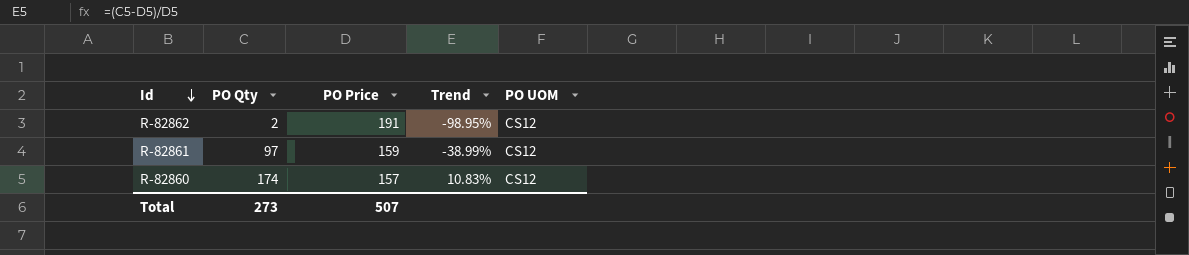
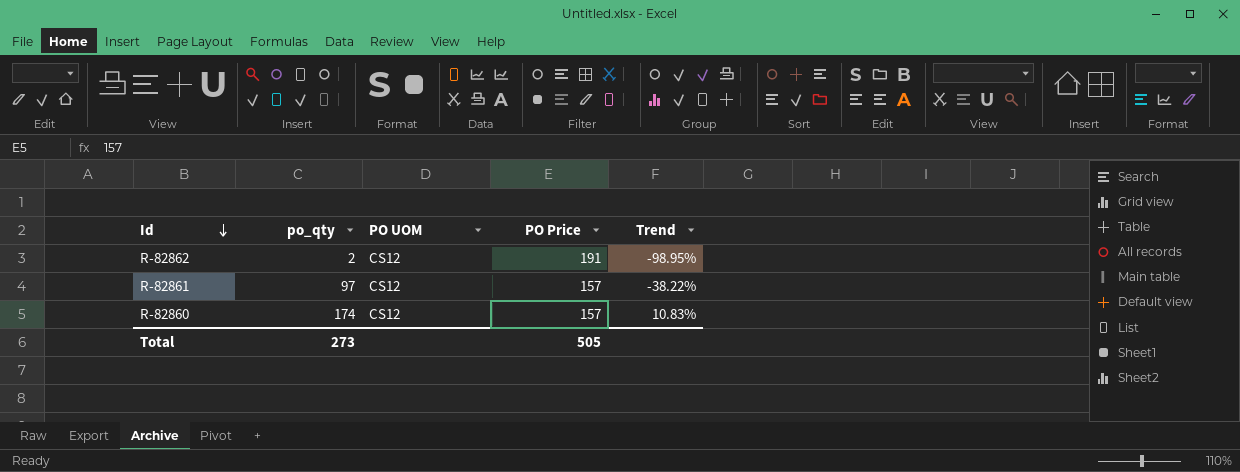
column name: PO Qty -> po_qty
column PO UOM | position: 5 -> 3
R-82861 | PO Price: 159 -> 157
R-82861 | Trend: -38.99% -> -38.22%
Total | PO Price: 507 -> 505

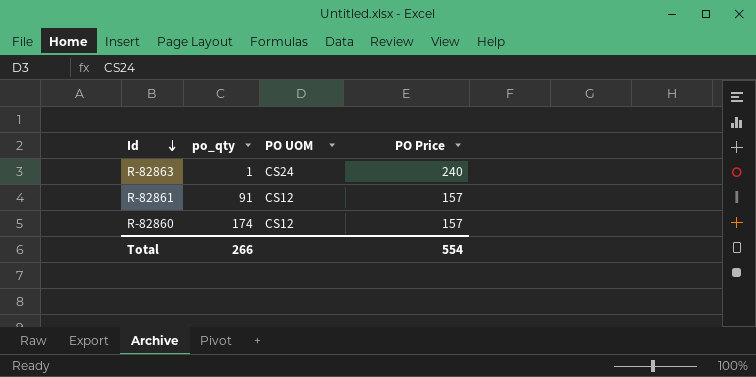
column Trend | formula: ([po_qty] - [PO Price]) / [PO Price] -> none
row R-82862: 2 | CS12 | 191 | -98.95% -> none
row R-82863: none -> 1 | CS24 | 240
R-82861 | po_qty: 97 -> 91
Total | po_qty: 273 -> 266
Total | PO Price: 505 -> 554

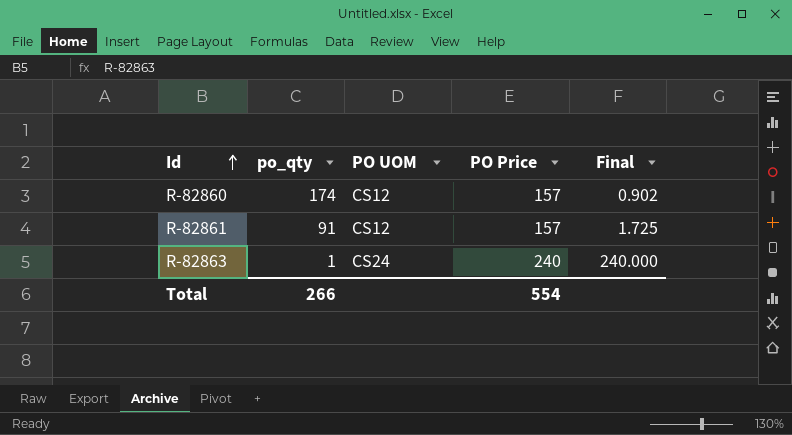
row order: Id descending -> Id ascending
column Final | formula: none -> [PO Price] / [po_qty]

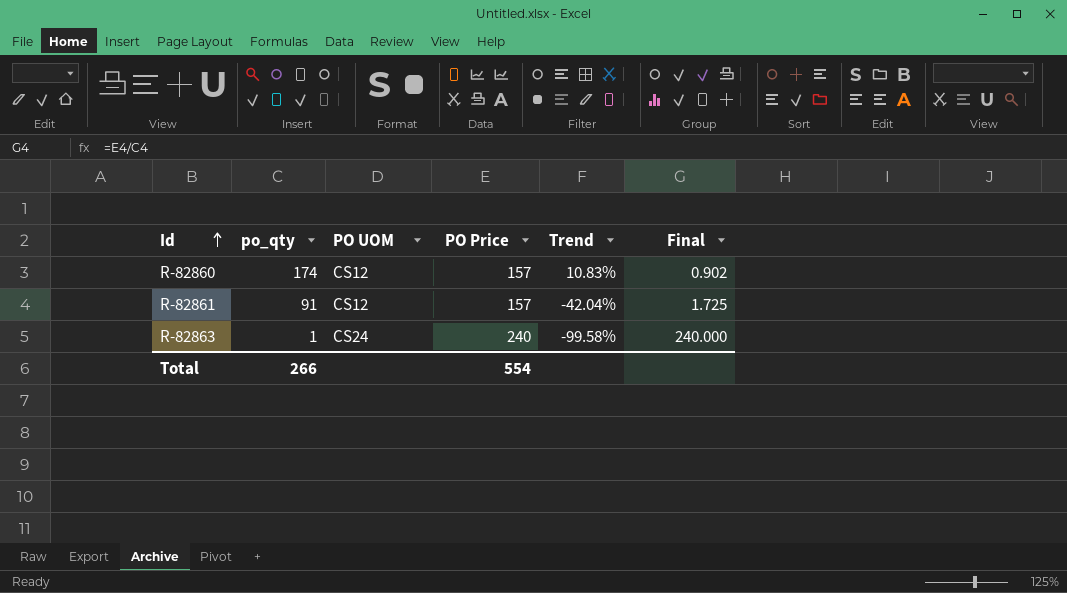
column Trend | formula: none -> ([po_qty] - [PO Price]) / [PO Price]

